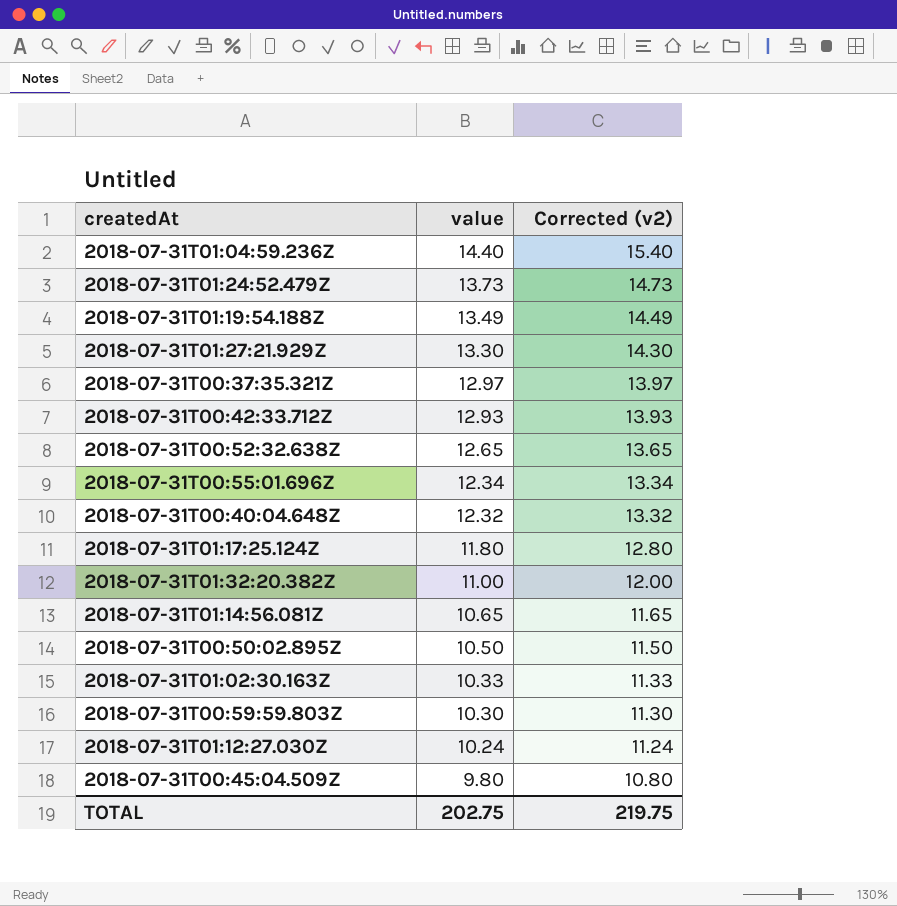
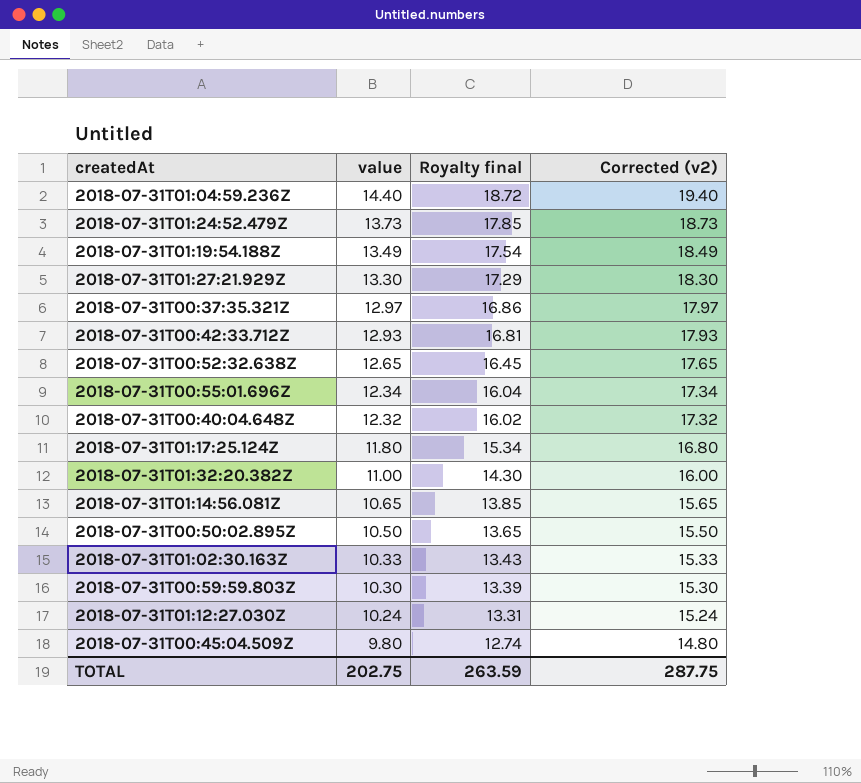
column Royalty final | formula: none -> [value] * 1.3
column Corrected (v2) | formula: [value] + 1 -> [value] + 5
TOTAL | Corrected (v2): 219.75 -> 287.75

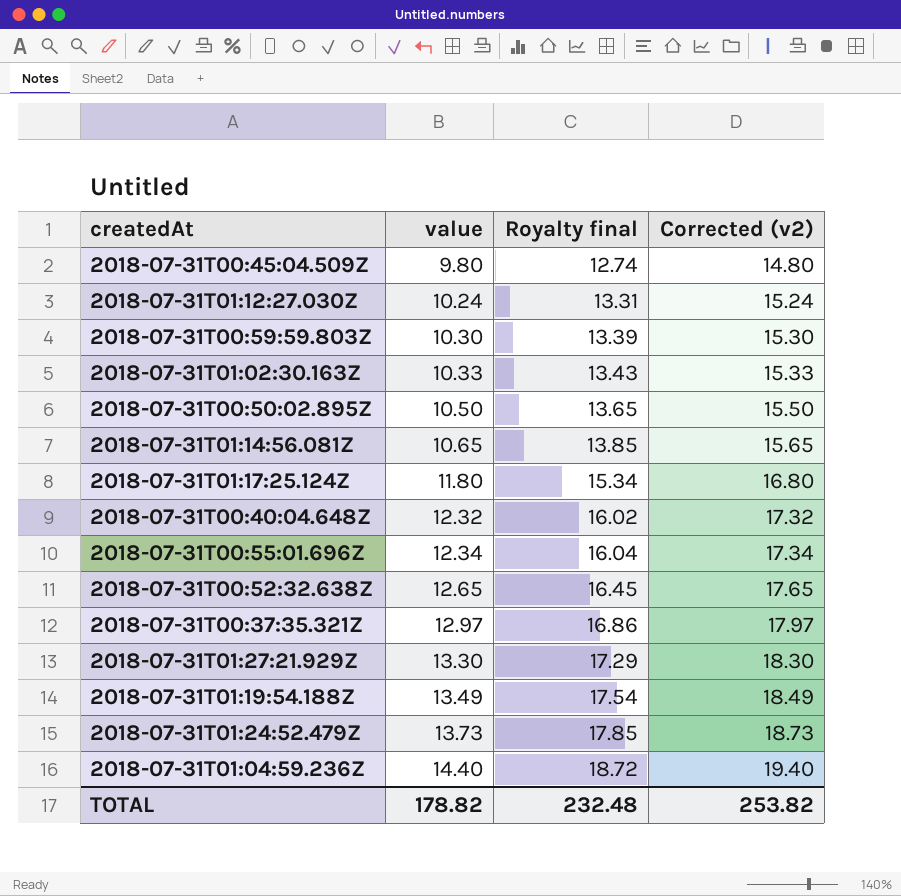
row order: value descending -> value ascending
row 2018-07-31T00:42:33.712Z: 12.93 | 16.81 | 17.93 -> none
row 2018-07-31T01:32:20.382Z: 11.00 | 14.30 | 16.00 -> none
TOTAL | value: 202.75 -> 178.82
TOTAL | Royalty final: 263.59 -> 232.48
TOTAL | Corrected (v2): 287.75 -> 253.82

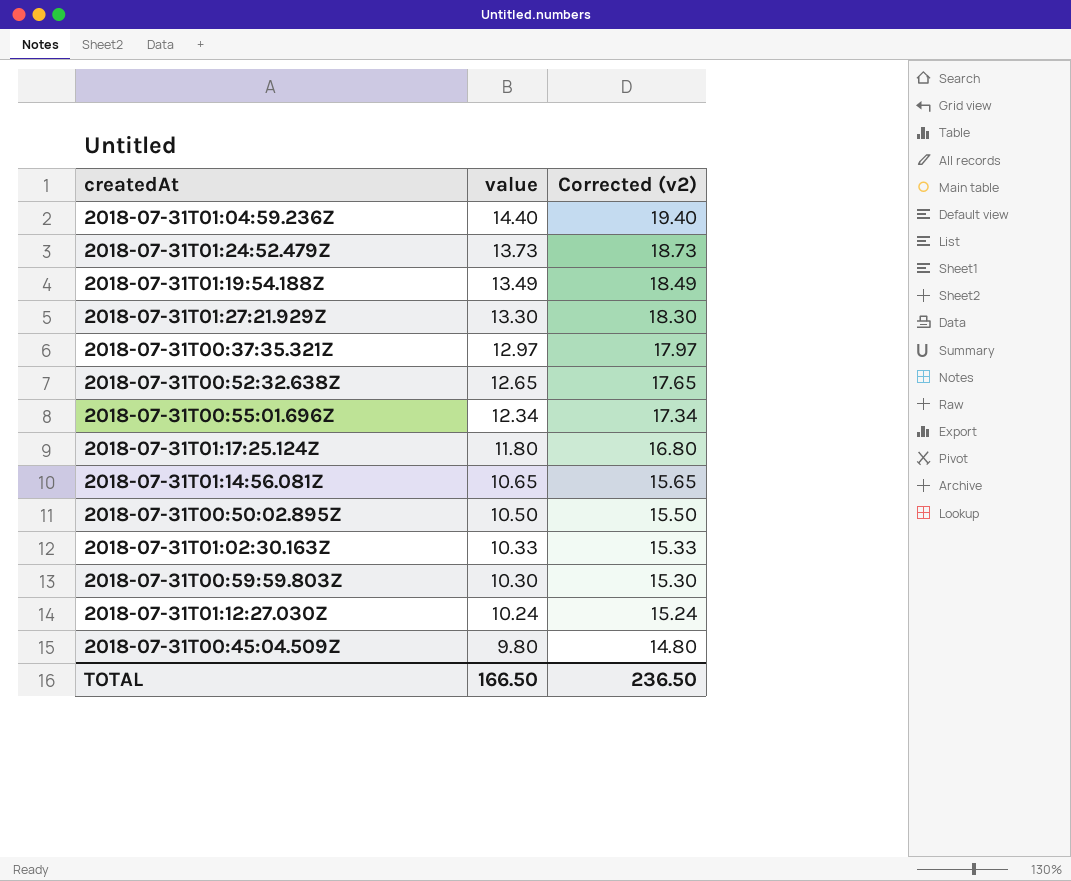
row order: value ascending -> value descending
column Royalty final | formula: [value] * 1.3 -> none
row 2018-07-31T00:40:04.648Z: 12.32 | 16.02 | 17.32 -> none
TOTAL | value: 178.82 -> 166.50
TOTAL | Corrected (v2): 253.82 -> 236.50

